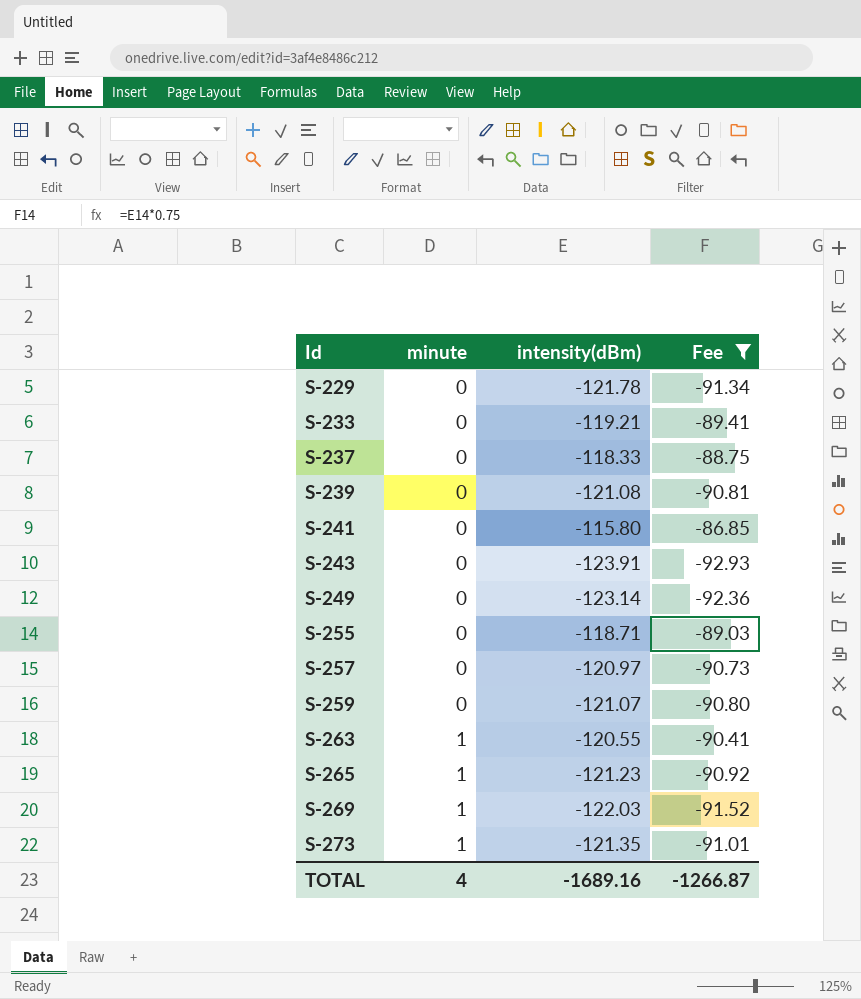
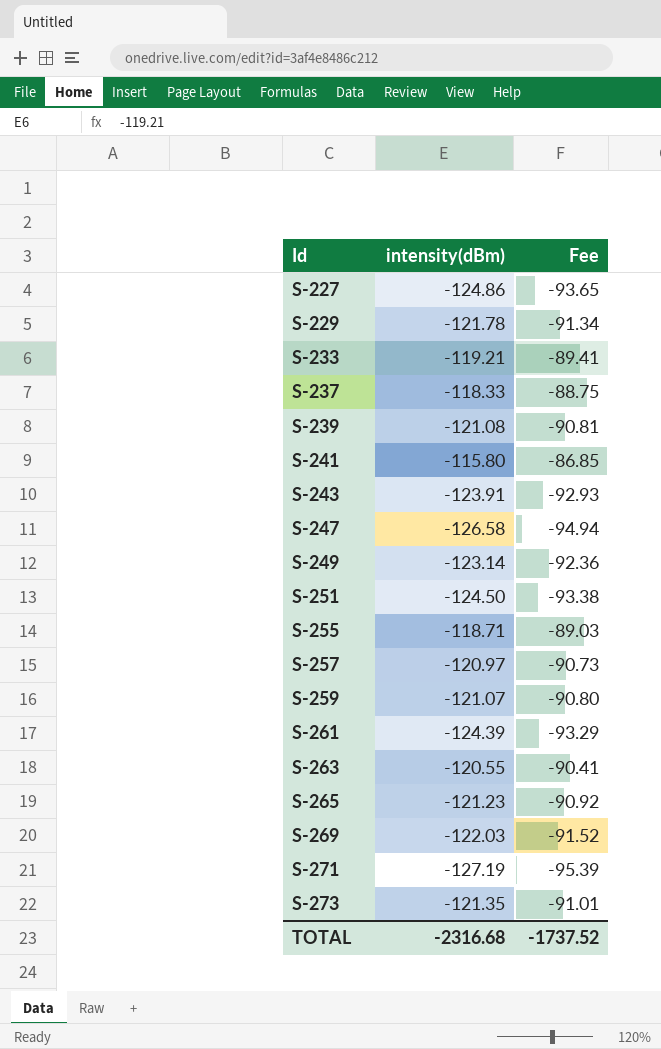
filter: Fee >= -92.93 -> none
column minute | position: 2 -> none
TOTAL | intensity(dBm): -1689.16 -> -2316.68
TOTAL | Fee: -1266.87 -> -1737.52

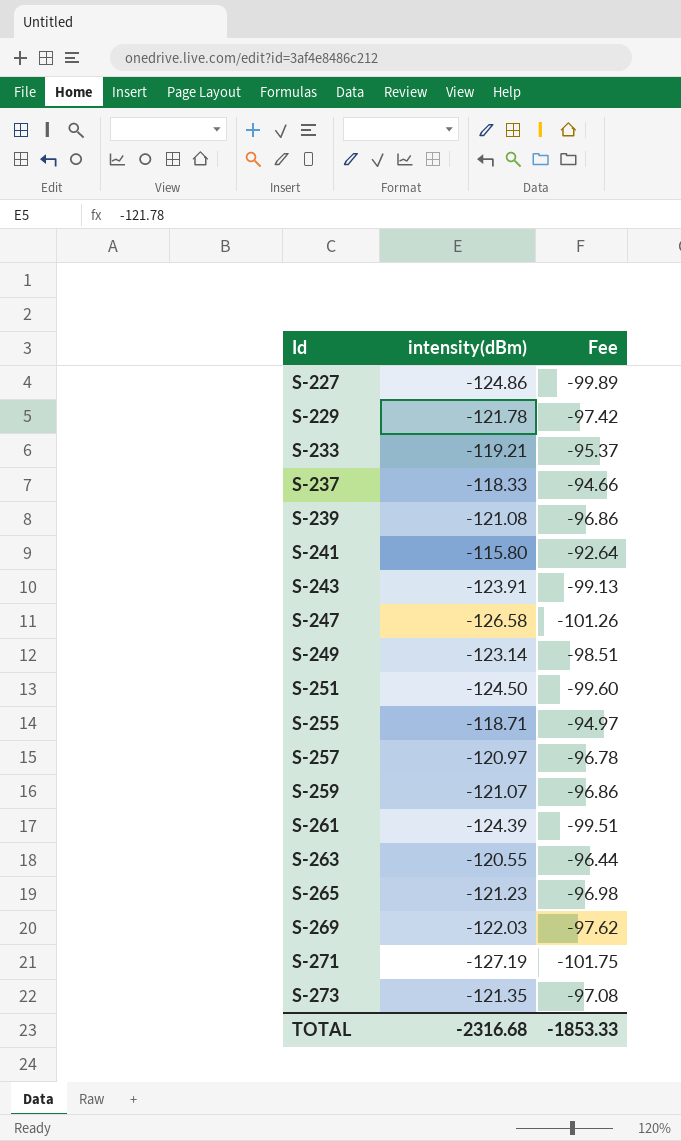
column Fee | formula: [intensity(dBm)] * 0.75 -> [intensity(dBm)] * 0.8
TOTAL | Fee: -1737.52 -> -1853.33

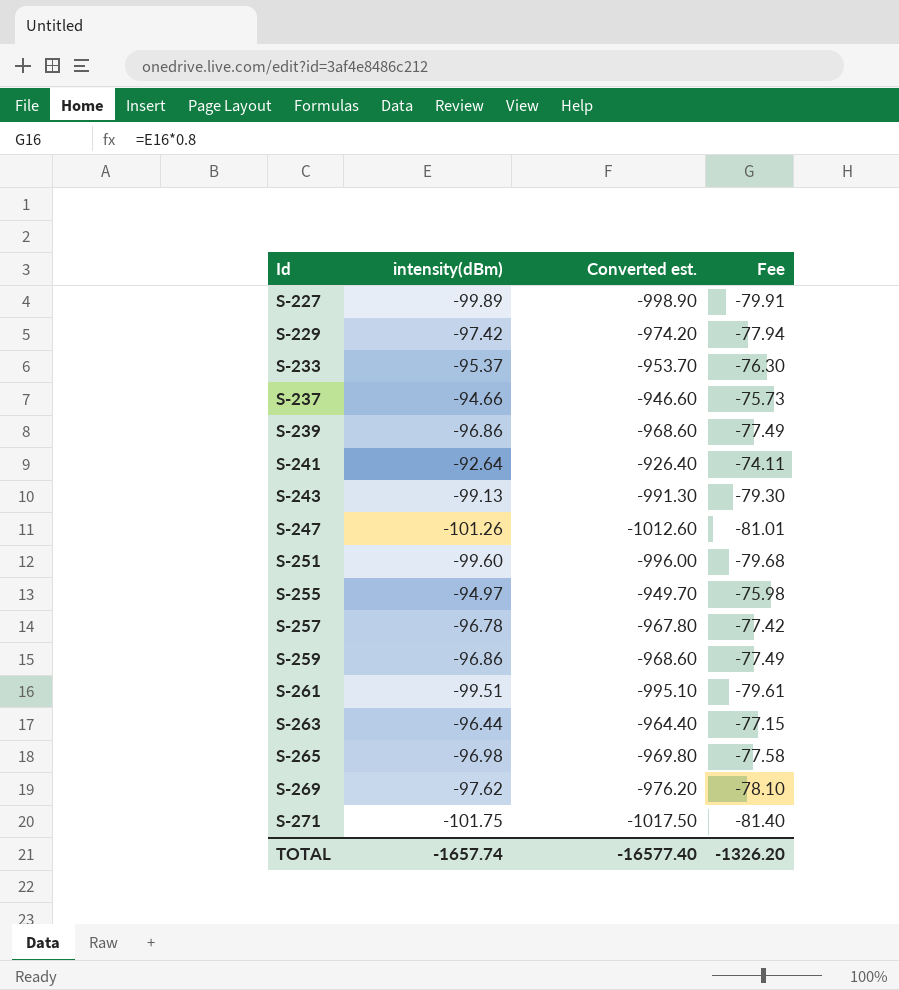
column Converted est. | formula: none -> [intensity(dBm)] * 10
row S-249: -123.14 | -98.51 -> none
row S-273: -121.35 | -97.08 -> none
S-227 | intensity(dBm): -124.86 -> -99.89
S-227 | Fee: -99.89 -> -79.91
S-229 | intensity(dBm): -121.78 -> -97.42
S-229 | Fee: -97.42 -> -77.94
S-233 | intensity(dBm): -119.21 -> -95.37
S-233 | Fee: -95.37 -> -76.30
S-237 | intensity(dBm): -118.33 -> -94.66
S-237 | Fee: -94.66 -> -75.73
S-239 | intensity(dBm): -121.08 -> -96.86
S-239 | Fee: -96.86 -> -77.49
S-241 | intensity(dBm): -115.80 -> -92.64
S-241 | Fee: -92.64 -> -74.11
S-243 | intensity(dBm): -123.91 -> -99.13
S-243 | Fee: -99.13 -> -79.30
S-247 | intensity(dBm): -126.58 -> -101.26
S-247 | Fee: -101.26 -> -81.01
S-251 | intensity(dBm): -124.50 -> -99.60
S-251 | Fee: -99.60 -> -79.68
S-255 | intensity(dBm): -118.71 -> -94.97
S-255 | Fee: -94.97 -> -75.98
S-257 | intensity(dBm): -120.97 -> -96.78
S-257 | Fee: -96.78 -> -77.42
S-259 | intensity(dBm): -121.07 -> -96.86
S-259 | Fee: -96.86 -> -77.49
S-261 | intensity(dBm): -124.39 -> -99.51
S-261 | Fee: -99.51 -> -79.61
S-263 | intensity(dBm): -120.55 -> -96.44
S-263 | Fee: -96.44 -> -77.15
S-265 | intensity(dBm): -121.23 -> -96.98
S-265 | Fee: -96.98 -> -77.58
S-269 | intensity(dBm): -122.03 -> -97.62
S-269 | Fee: -97.62 -> -78.10
S-271 | intensity(dBm): -127.19 -> -101.75
S-271 | Fee: -101.75 -> -81.40
TOTAL | intensity(dBm): -2316.68 -> -1657.74
TOTAL | Fee: -1853.33 -> -1326.20

